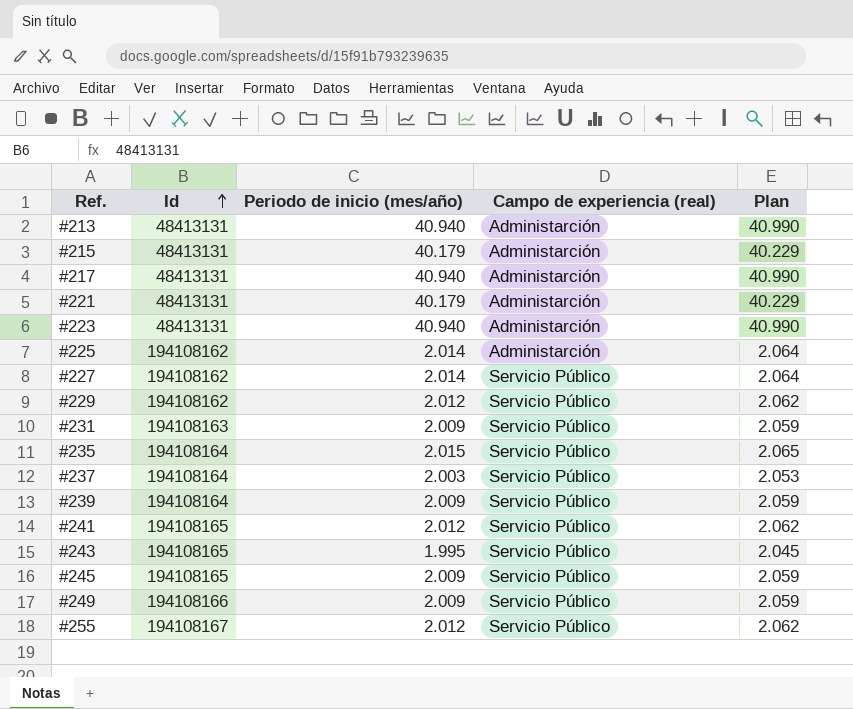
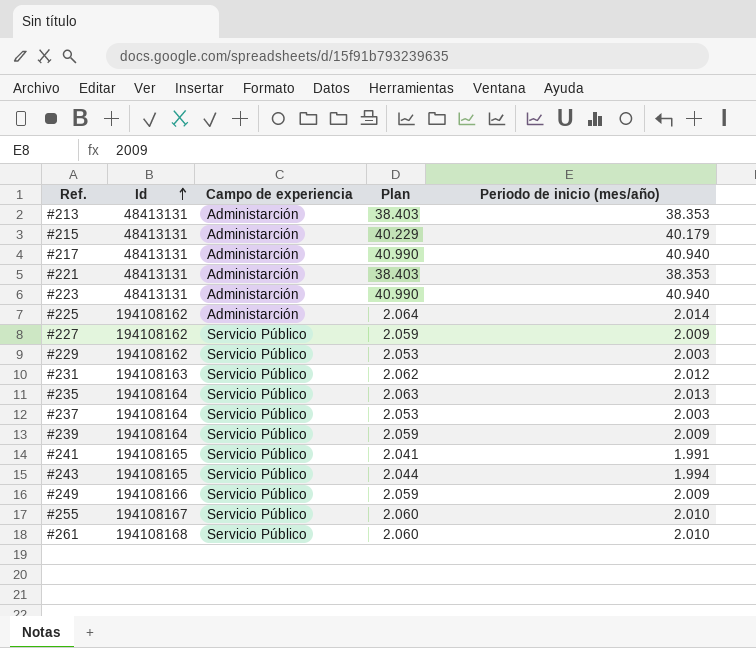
column name: Campo de experiencia (real) -> Campo de experiencia
column Periodo de inicio (mes/año) | position: 3 -> 5
row #245: 194108165 | 2.009 | Servicio Público | 2.059 -> none
#213 | Plan: 40.990 -> 38.403
#213 | Periodo de inicio (mes/año): 40.940 -> 38.353
#221 | Plan: 40.229 -> 38.403
#221 | Periodo de inicio (mes/año): 40.179 -> 38.353
#227 | Plan: 2.064 -> 2.059
#227 | Periodo de inicio (mes/año): 2.014 -> 2.009
#229 | Plan: 2.062 -> 2.053
#229 | Periodo de inicio (mes/año): 2.012 -> 2.003
#231 | Plan: 2.059 -> 2.062
#231 | Periodo de inicio (mes/año): 2.009 -> 2.012
#235 | Plan: 2.065 -> 2.063
#235 | Periodo de inicio (mes/año): 2.015 -> 2.013
#241 | Plan: 2.062 -> 2.041
#241 | Periodo de inicio (mes/año): 2.012 -> 1.991
#243 | Plan: 2.045 -> 2.044
#243 | Periodo de inicio (mes/año): 1.995 -> 1.994
#255 | Plan: 2.062 -> 2.060
#255 | Periodo de inicio (mes/año): 2.012 -> 2.010
row #261: none -> 194108168 | Servicio Público | 2.060 | 2.010

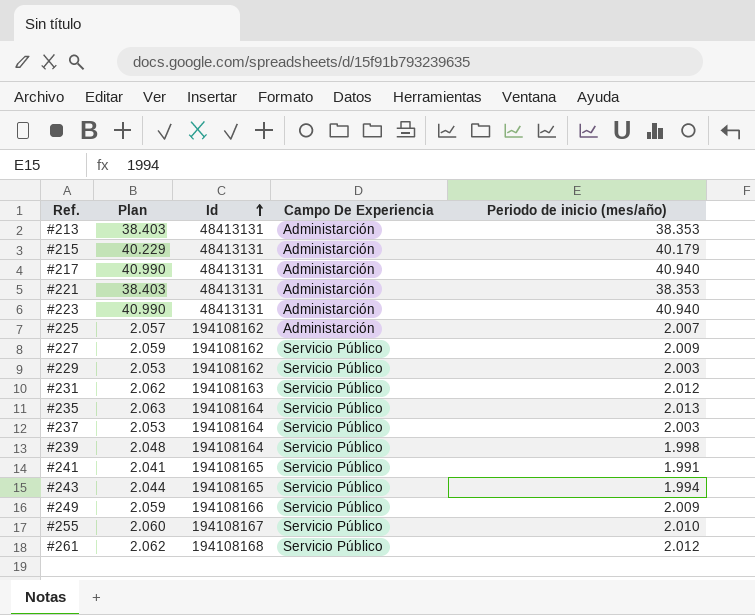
column Plan | position: 4 -> 2
column name: Campo de experiencia -> Campo De Experiencia
#225 | Plan: 2.064 -> 2.057
#225 | Periodo de inicio (mes/año): 2.014 -> 2.007
#239 | Plan: 2.059 -> 2.048
#239 | Periodo de inicio (mes/año): 2.009 -> 1.998
#261 | Plan: 2.060 -> 2.062
#261 | Periodo de inicio (mes/año): 2.010 -> 2.012

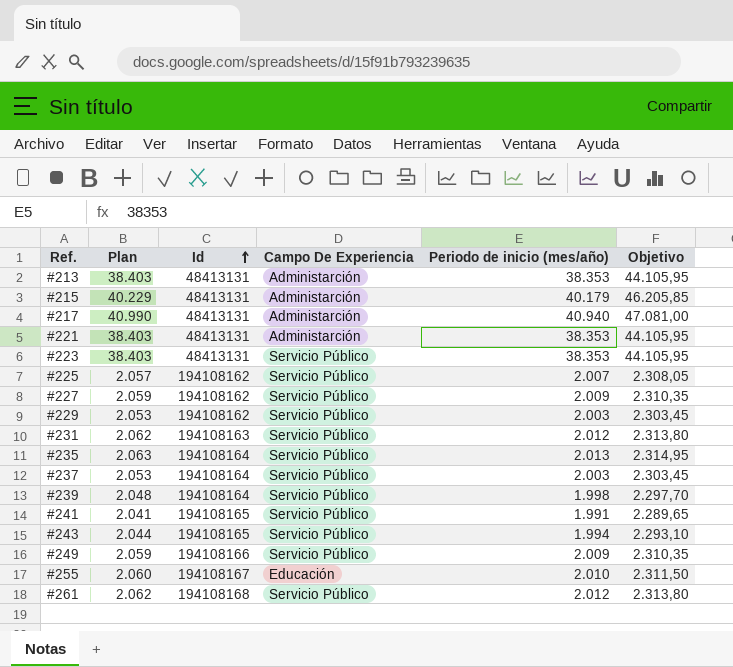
column Objetivo | formula: none -> [Periodo de inicio (mes/año)] * 1,15
#223 | Plan: 40.990 -> 38.403
#223 | Campo De Experiencia: Administarción -> Servicio Público
#223 | Periodo de inicio (mes/año): 40.940 -> 38.353
#225 | Campo De Experiencia: Administarción -> Servicio Público
#255 | Campo De Experiencia: Servicio Público -> Educación

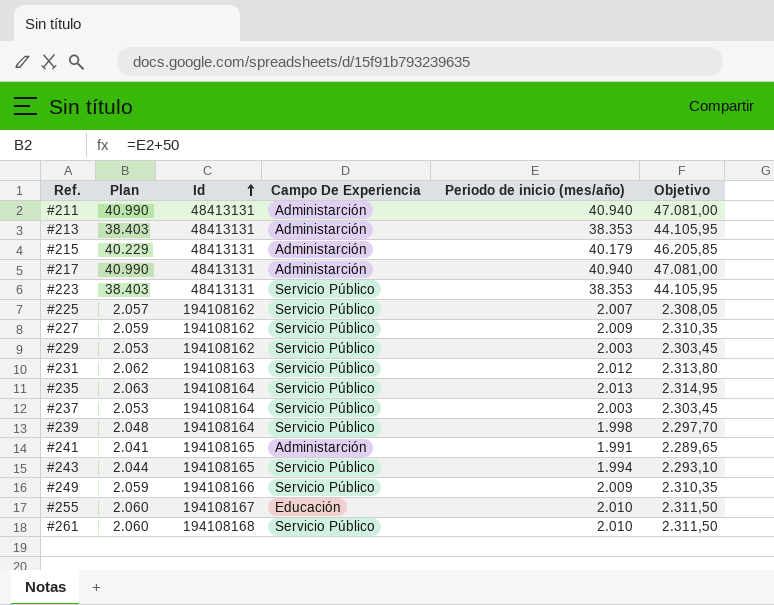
row #221: 38.403 | 48413131 | Administarción | 38.353 | 44.105,95 -> none
row #211: none -> 40.990 | 48413131 | Administarción | 40.940 | 47.081,00
#241 | Campo De Experiencia: Servicio Público -> Administarción
#261 | Plan: 2.062 -> 2.060
#261 | Periodo de inicio (mes/año): 2.012 -> 2.010
#261 | Objetivo: 2.313,80 -> 2.311,50

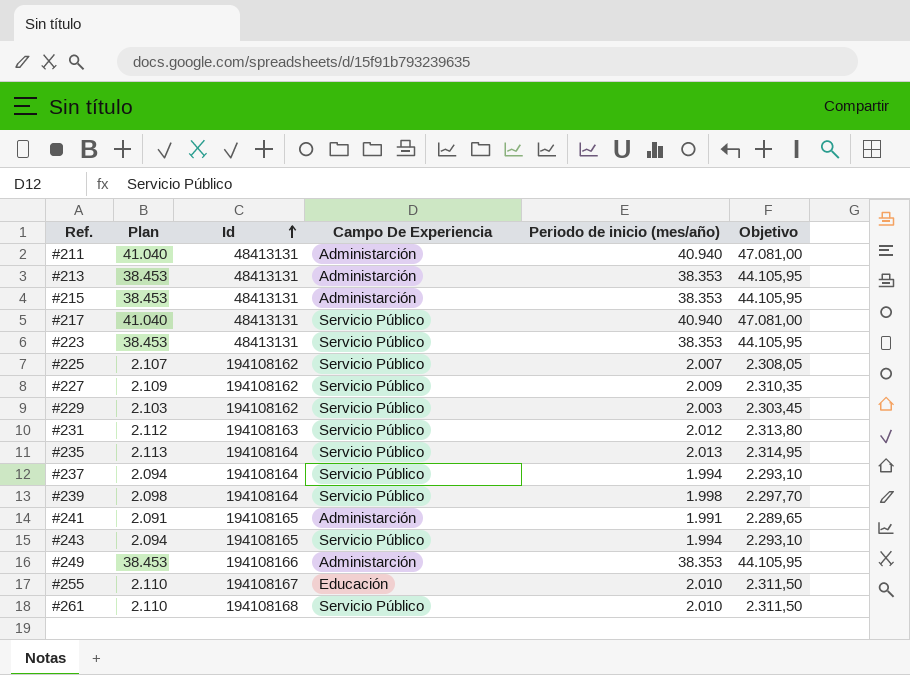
column Plan | formula: [Periodo de inicio (mes/año)] + 50 -> [Periodo de inicio (mes/año)] + 100
#215 | Periodo de inicio (mes/año): 40.179 -> 38.353
#215 | Objetivo: 46.205,85 -> 44.105,95
#217 | Campo De Experiencia: Administarción -> Servicio Público
#237 | Periodo de inicio (mes/año): 2.003 -> 1.994
#237 | Objetivo: 2.303,45 -> 2.293,10
#249 | Campo De Experiencia: Servicio Público -> Administarción
#249 | Periodo de inicio (mes/año): 2.009 -> 38.353
#249 | Objetivo: 2.310,35 -> 44.105,95

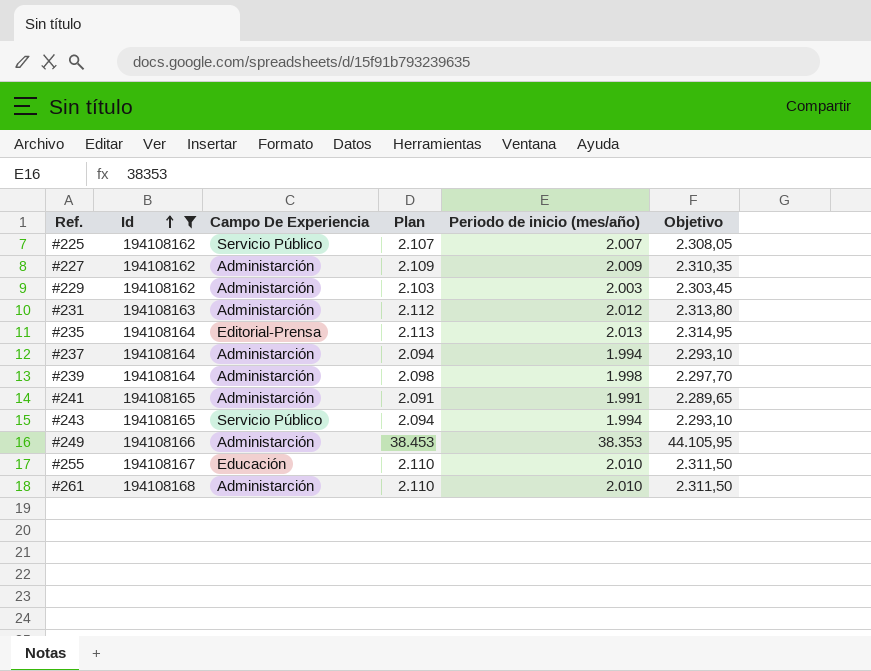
filter: none -> Id != 48413131
column Plan | position: 2 -> 4
#227 | Campo De Experiencia: Servicio Público -> Administarción
#229 | Campo De Experiencia: Servicio Público -> Administarción
#231 | Campo De Experiencia: Servicio Público -> Administarción
#235 | Campo De Experiencia: Servicio Público -> Editorial-Prensa
#237 | Campo De Experiencia: Servicio Público -> Administarción
#239 | Campo De Experiencia: Servicio Público -> Administarción
#261 | Campo De Experiencia: Servicio Público -> Administarción

